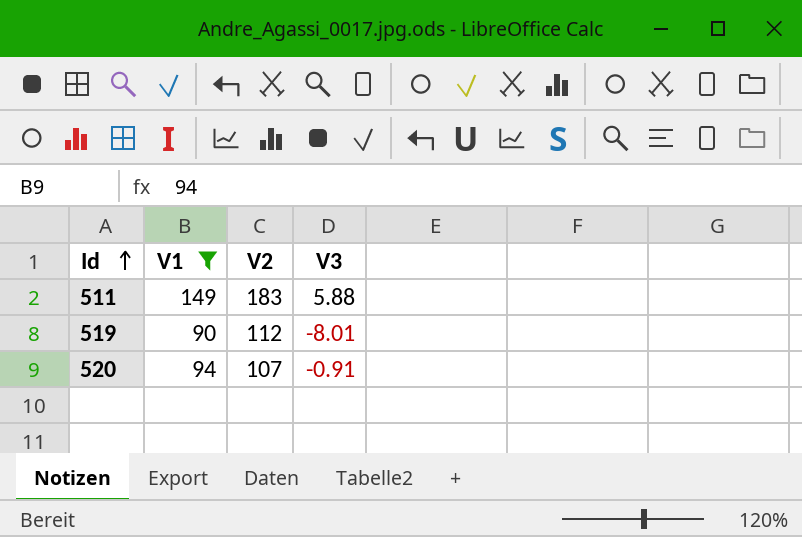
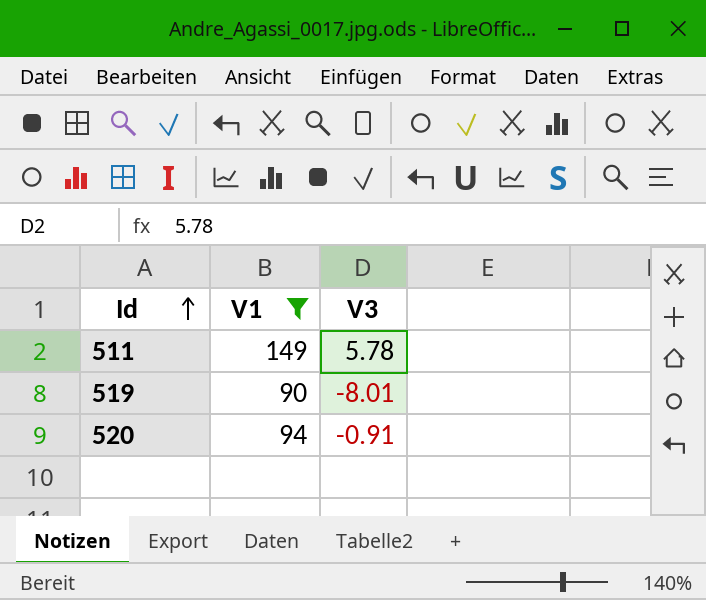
column V2 | position: 3 -> none
511 | V3: 5.88 -> 5.78

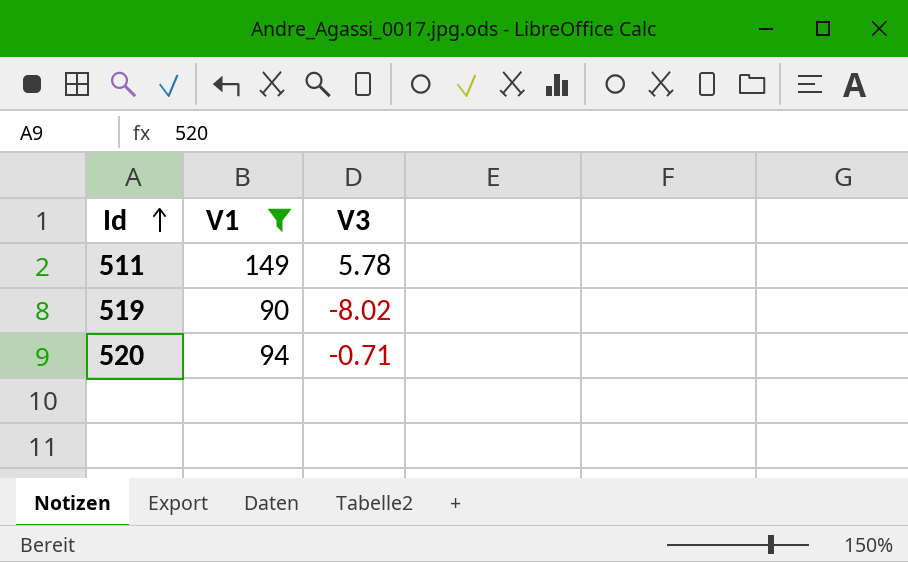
519 | V3: -8.01 -> -8.02
520 | V3: -0.91 -> -0.71

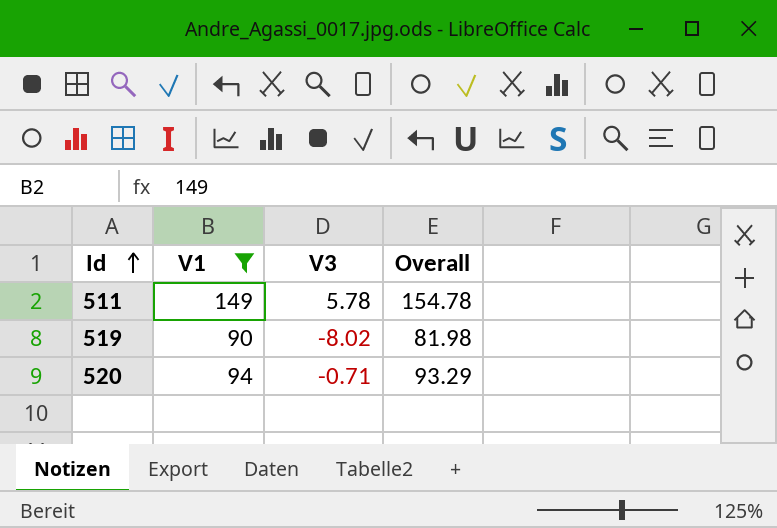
column Overall | formula: none -> [V1] + [V3]

